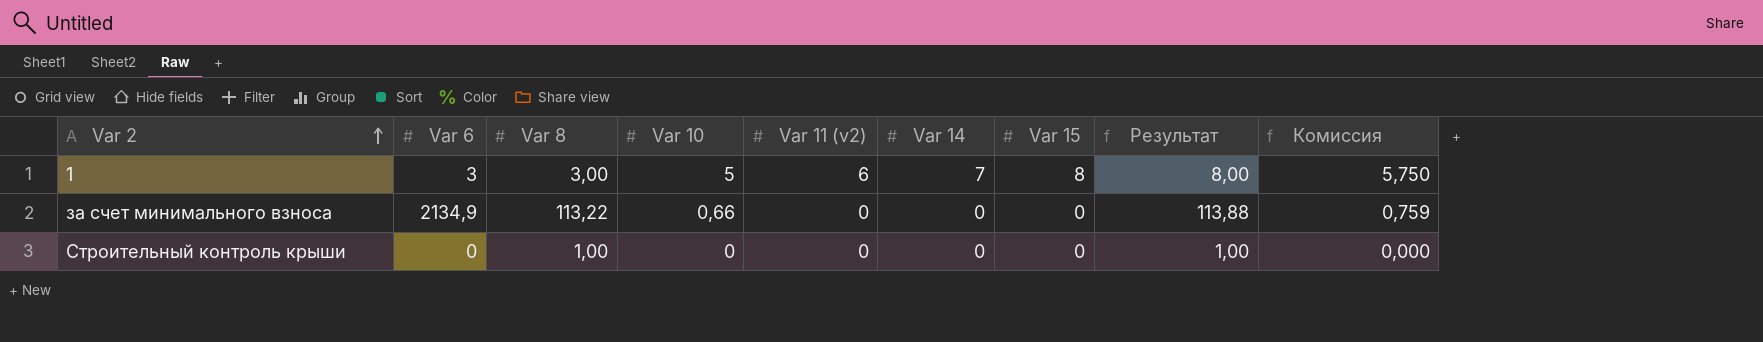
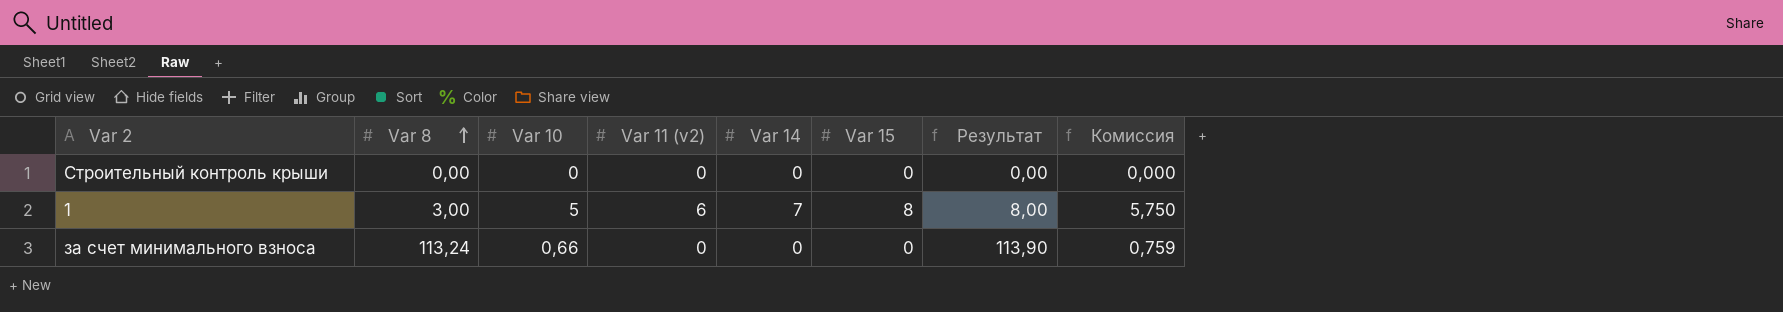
row order: Var 2 ascending -> Var 8 ascending
column Var 6 | position: 2 -> none
Строительный контроль крыши | Var 8: 1,00 -> 0,00
Строительный контроль крыши | Результат: 1,00 -> 0,00
за счет минимального взноса | Var 8: 113,22 -> 113,24
за счет минимального взноса | Результат: 113,88 -> 113,90

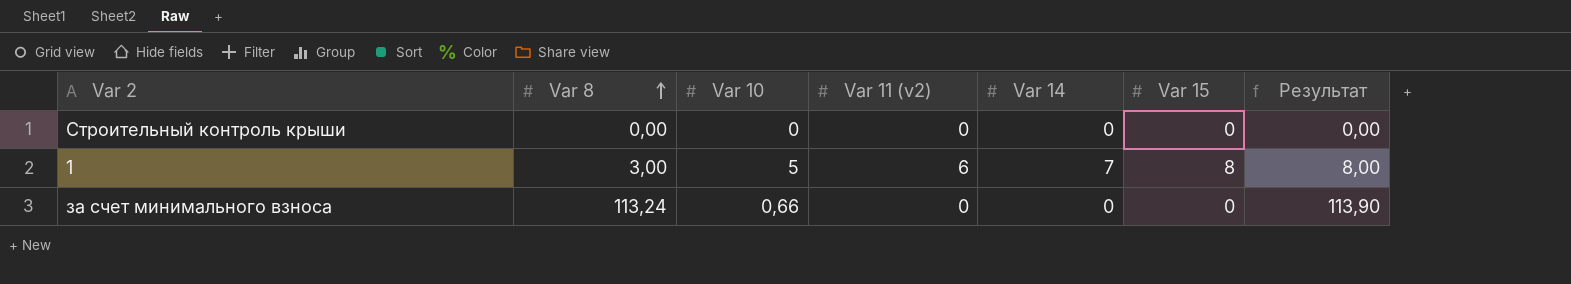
column Комиссия | formula: [Var 10] * 1,15 -> none

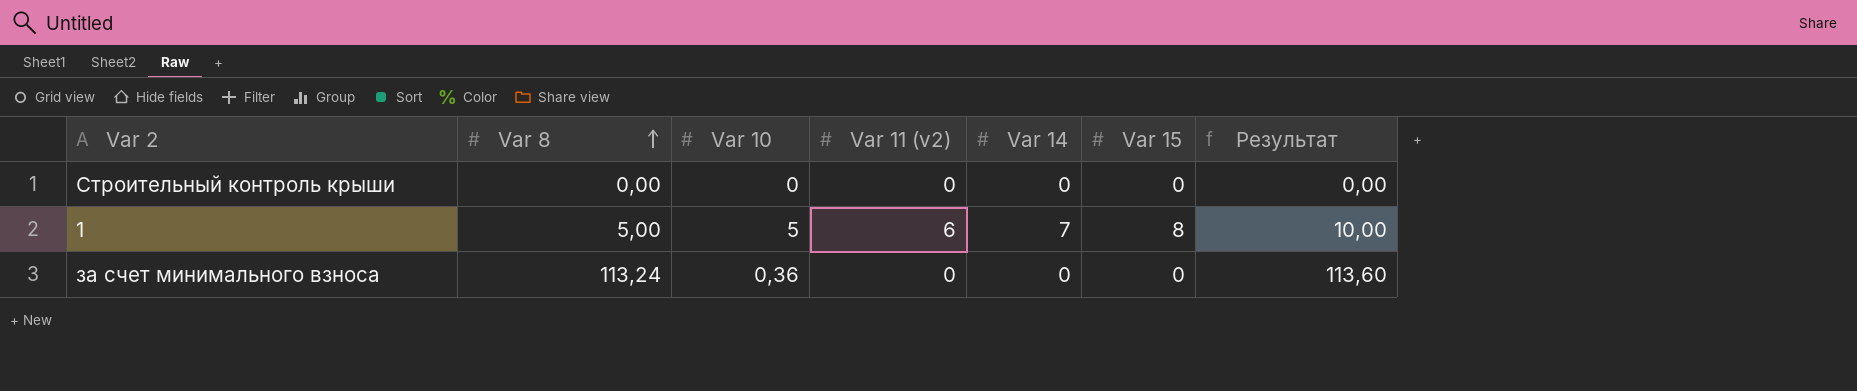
1 | Var 8: 3,00 -> 5,00
1 | Результат: 8,00 -> 10,00
за счет минимального взноса | Var 10: 0,66 -> 0,36
за счет минимального взноса | Результат: 113,90 -> 113,60

